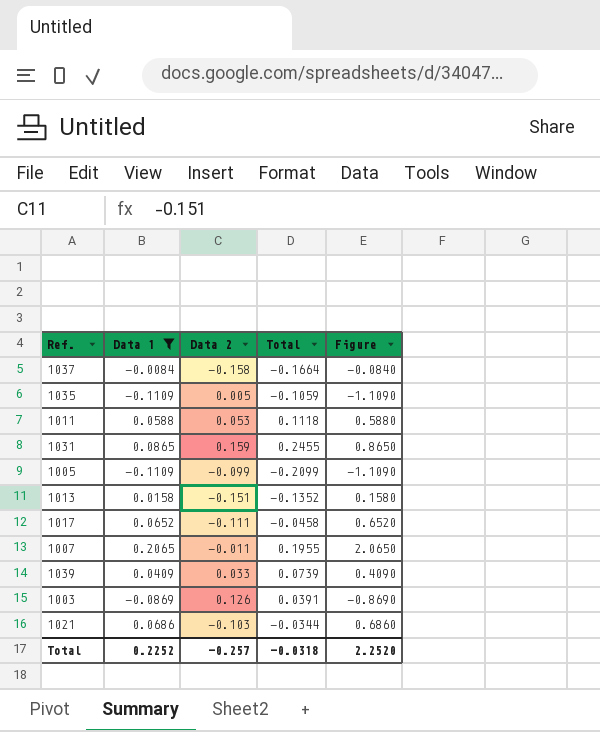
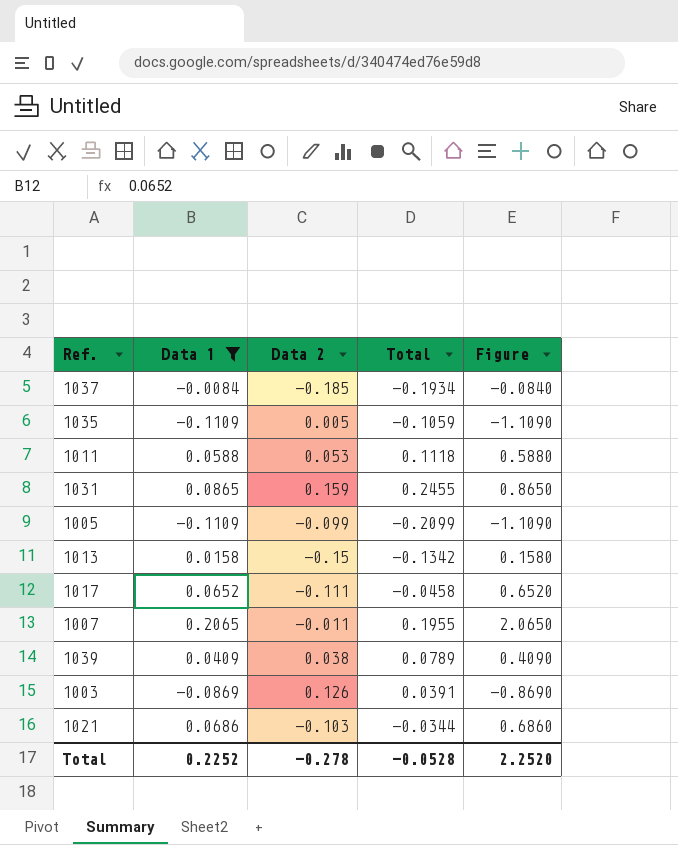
1037 | Data 2: -0.158 -> -0.185
1037 | Total: -0.1664 -> -0.1934
1013 | Data 2: -0.151 -> -0.15
1013 | Total: -0.1352 -> -0.1342
1039 | Data 2: 0.033 -> 0.038
1039 | Total: 0.0739 -> 0.0789
Total | Data 2: -0.257 -> -0.278
Total | Total: -0.0318 -> -0.0528

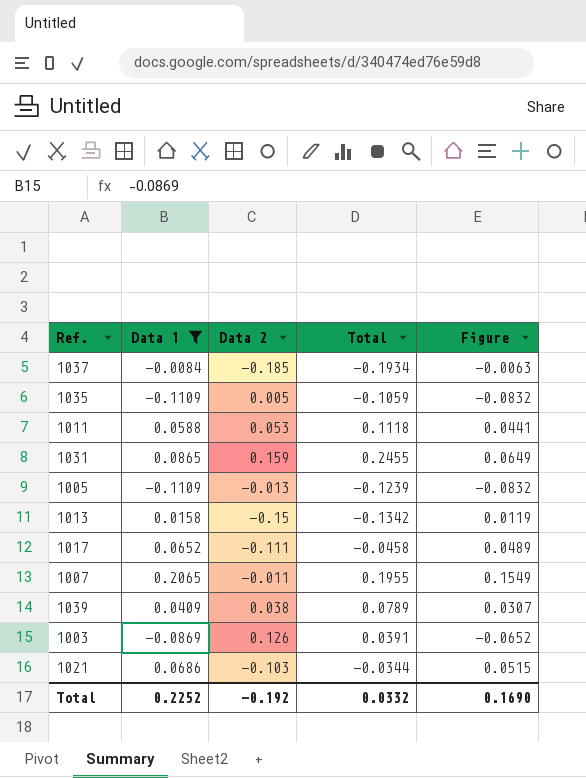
column Figure | formula: [Data 1] * 10 -> [Data 1] * 0.75
1005 | Data 2: -0.099 -> -0.013
1005 | Total: -0.2099 -> -0.1239
Total | Data 2: -0.278 -> -0.192
Total | Total: -0.0528 -> 0.0332
Total | Figure: 2.2520 -> 0.1690

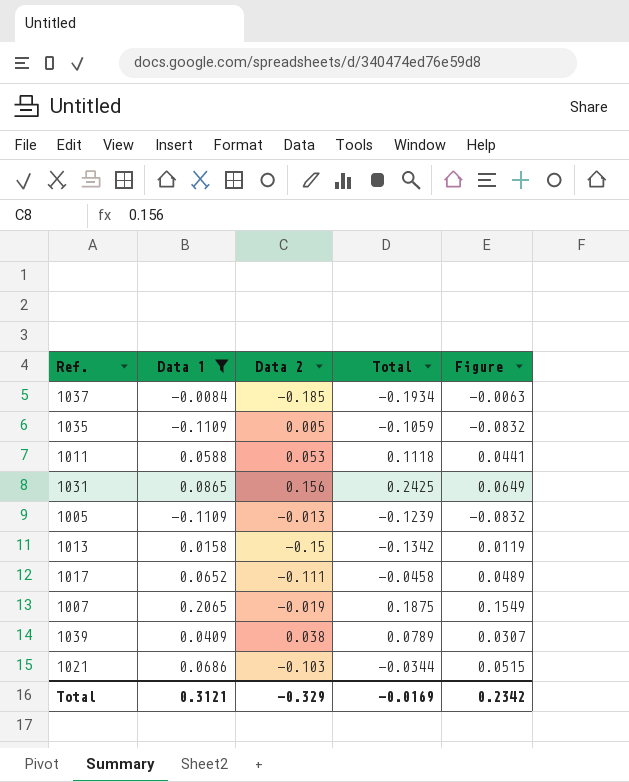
row 1003: -0.0869 | 0.126 | 0.0391 | -0.0652 -> none
1031 | Data 2: 0.159 -> 0.156
1031 | Total: 0.2455 -> 0.2425
1007 | Data 2: -0.011 -> -0.019
1007 | Total: 0.1955 -> 0.1875
Total | Data 1: 0.2252 -> 0.3121
Total | Data 2: -0.192 -> -0.329
Total | Total: 0.0332 -> -0.0169
Total | Figure: 0.1690 -> 0.2342

